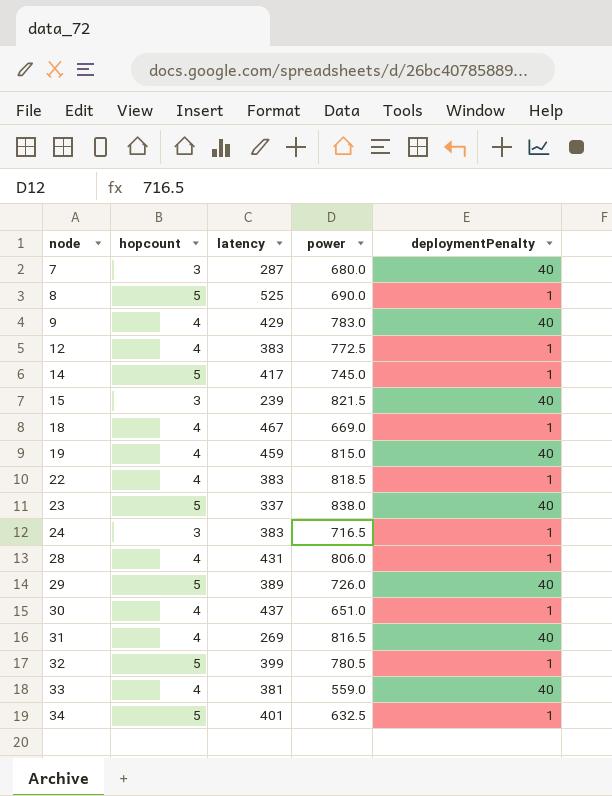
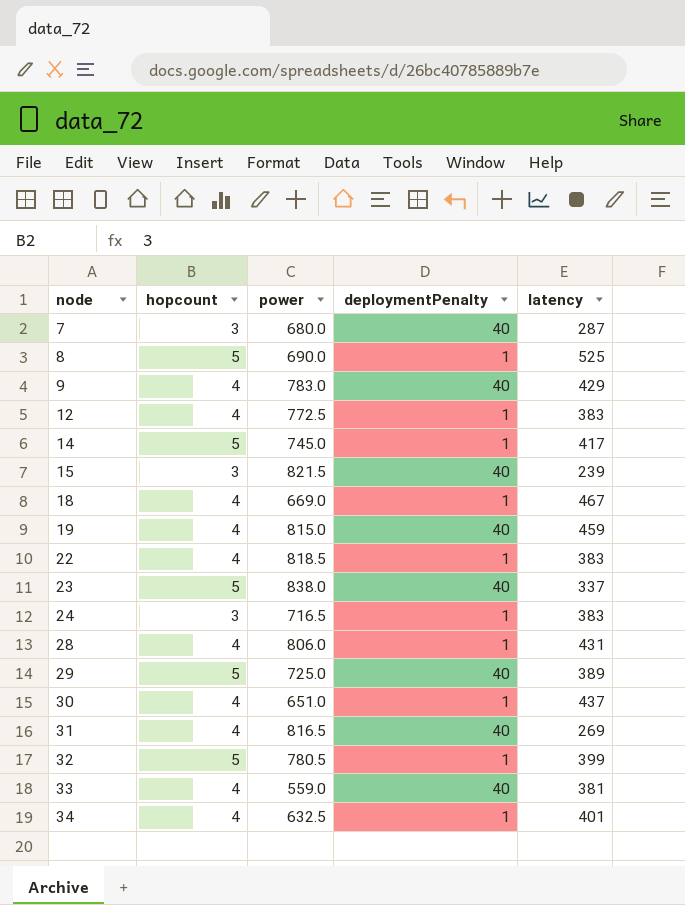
column latency | position: 3 -> 5
29 | power: 726.0 -> 725.0
34 | hopcount: 5 -> 4

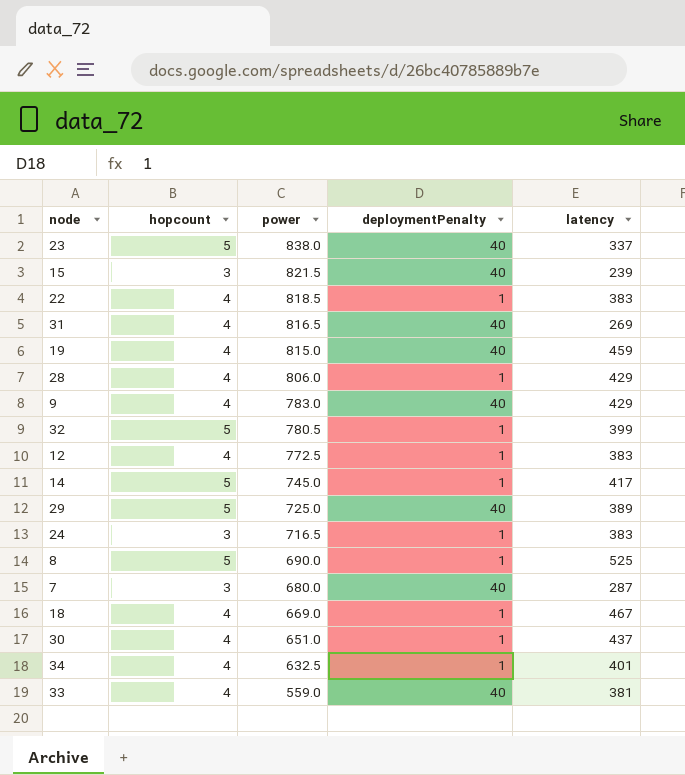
row order: node ascending -> power descending
28 | latency: 431 -> 429

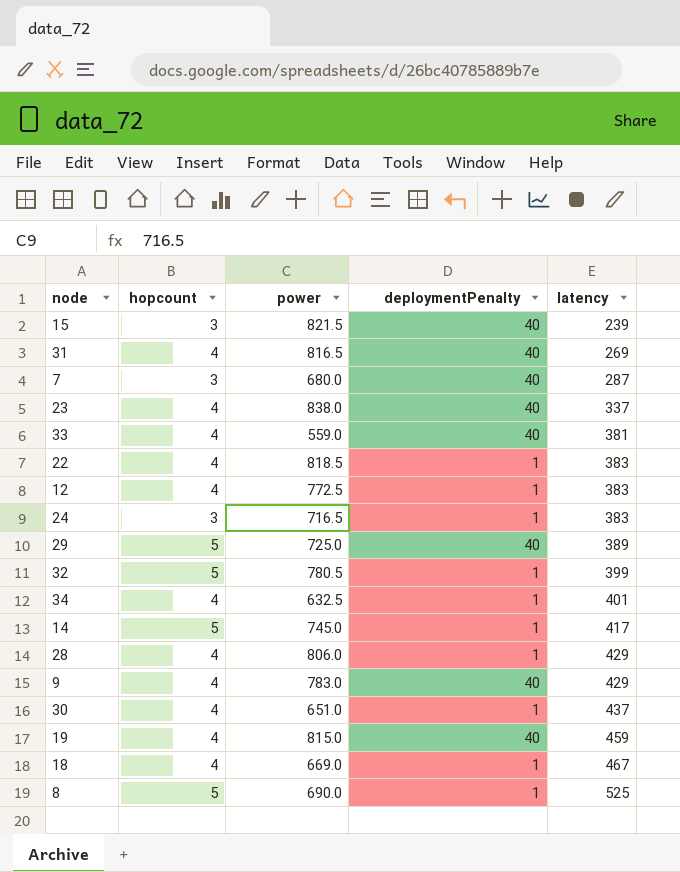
row order: power descending -> latency ascending
23 | hopcount: 5 -> 4

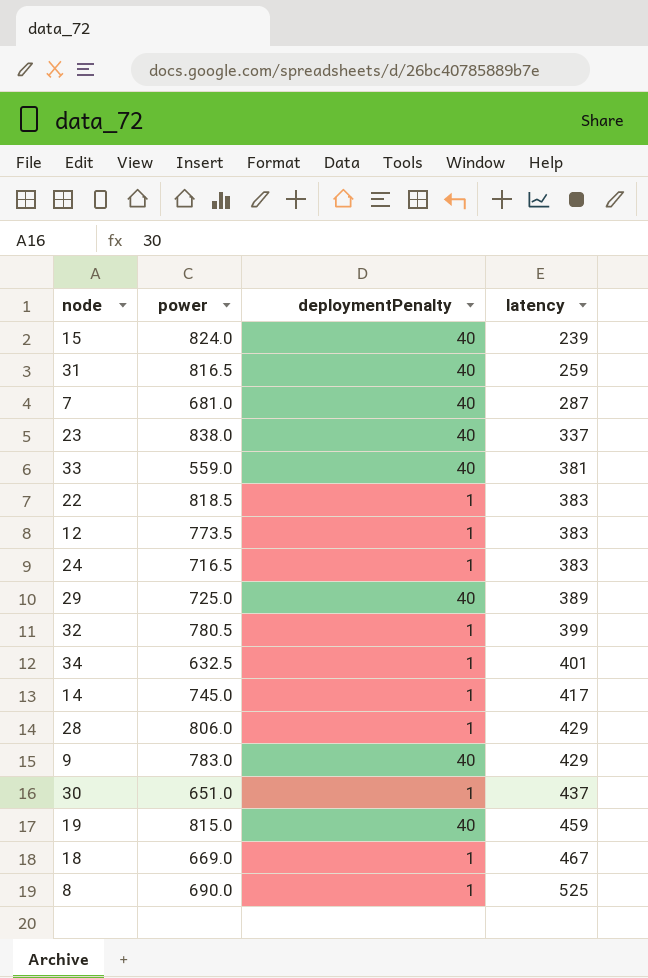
column hopcount | position: 2 -> none
15 | power: 821.5 -> 824.0
31 | latency: 269 -> 259
7 | power: 680.0 -> 681.0
12 | power: 772.5 -> 773.5

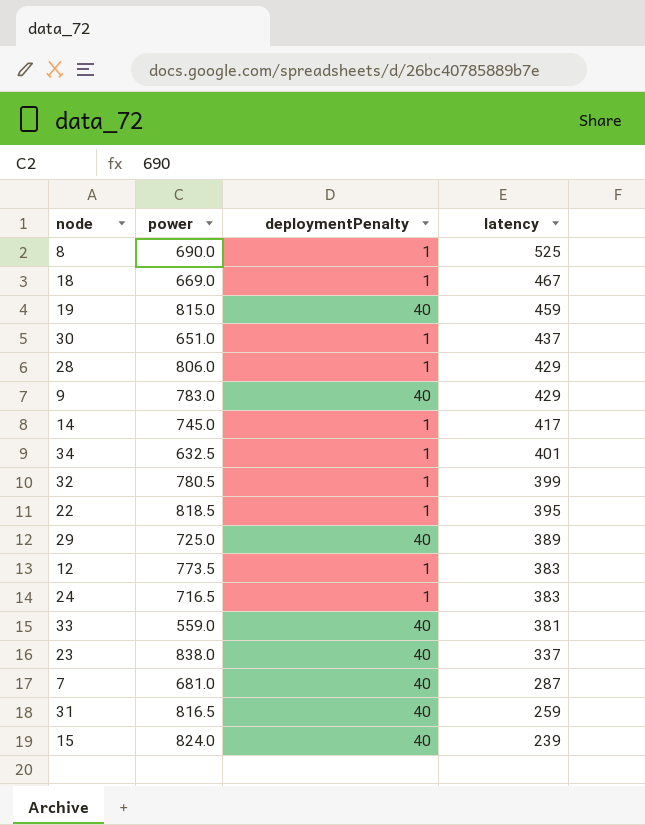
row order: latency ascending -> latency descending
22 | latency: 383 -> 395

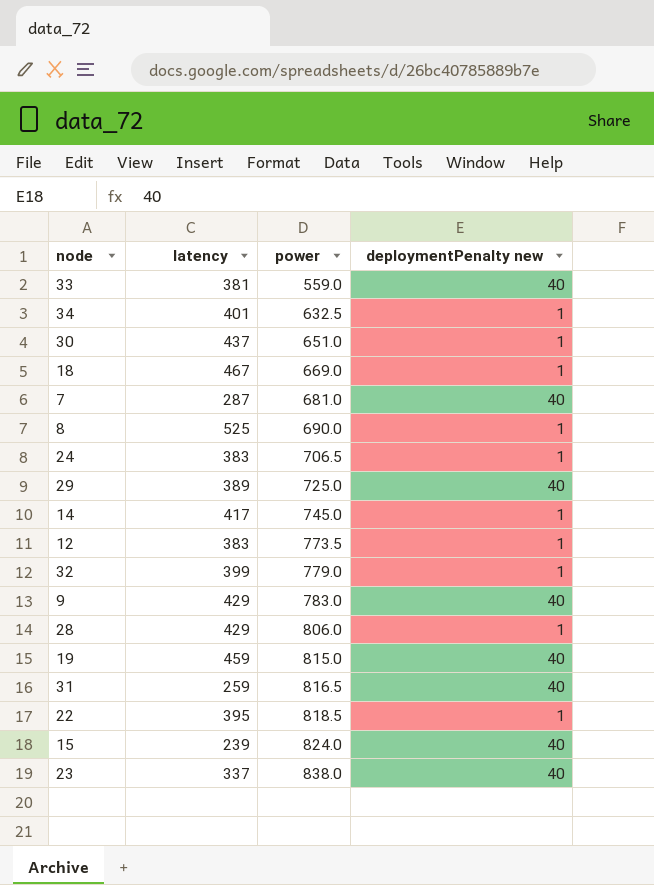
row order: latency descending -> power ascending
column latency | position: 4 -> 2
column name: deploymentPenalty -> deploymentPenalty new
24 | power: 716.5 -> 706.5
32 | power: 780.5 -> 779.0

